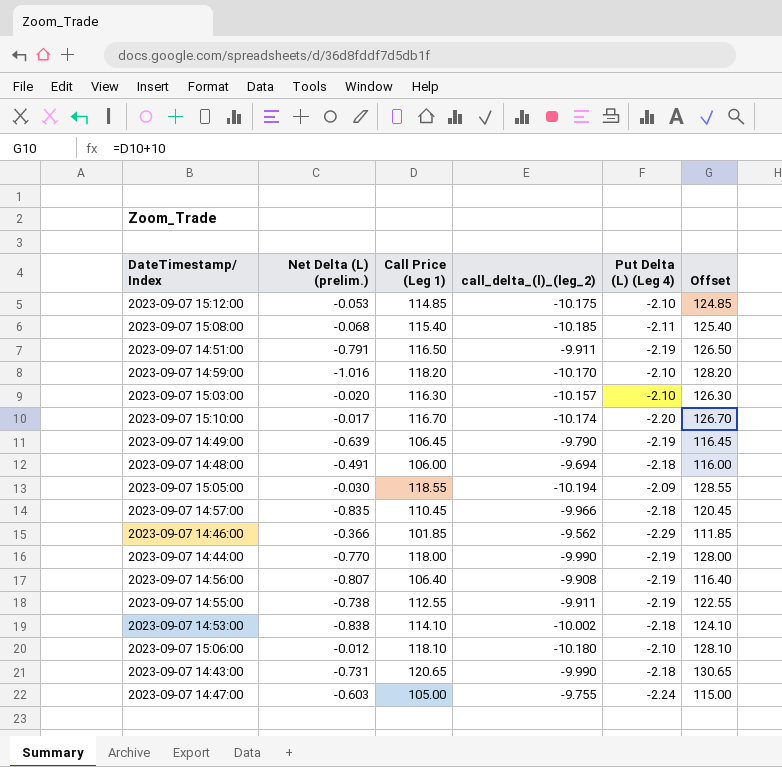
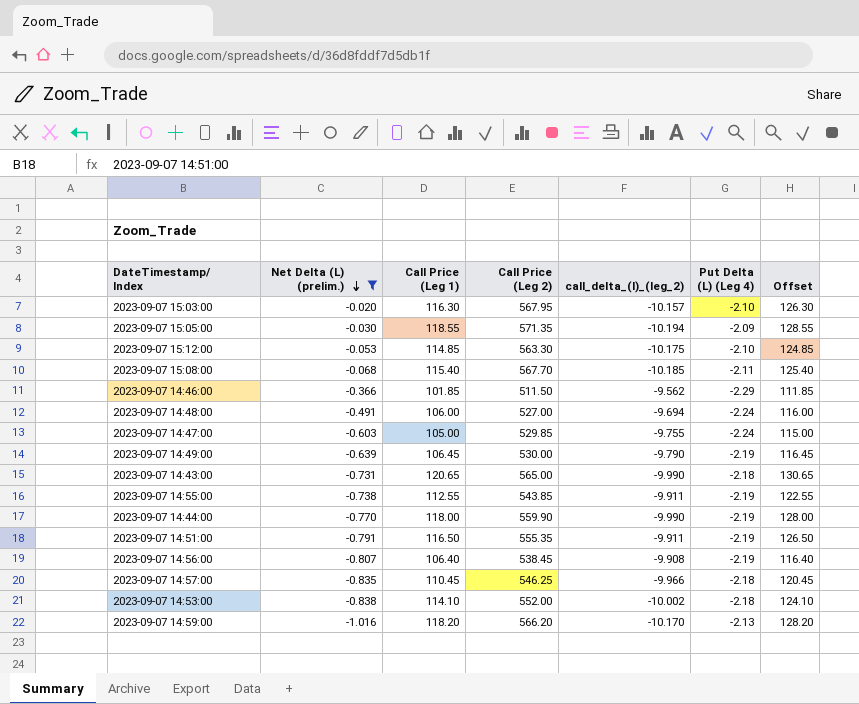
filter: none -> Net Delta (L) (prelim.) <= -0.020
row order: none -> Net Delta (L) (prelim.) descending
column Call Price (Leg 2) | position: none -> 4
2023-09-07 14:48:00 | Put Delta (L) (Leg 4): -2.18 -> -2.24
2023-09-07 14:59:00 | Put Delta (L) (Leg 4): -2.10 -> -2.13

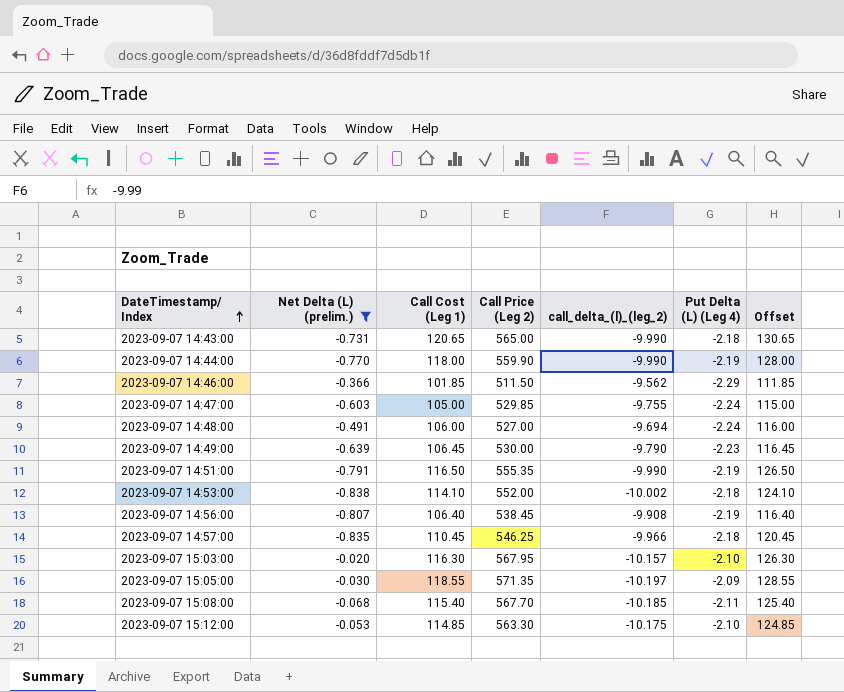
row order: Net Delta (L) (prelim.) descending -> DateTimestamp/ Index ascending
column name: Call Price (Leg 1) -> Call Cost (Leg 1)
row 2023-09-07 14:55:00: -0.738 | 112.55 | 543.85 | -9.911 | -2.19 | 122.55 -> none
row 2023-09-07 14:59:00: -1.016 | 118.20 | 566.20 | -10.170 | -2.13 | 128.20 -> none
2023-09-07 14:49:00 | Put Delta (L) (Leg 4): -2.19 -> -2.23
2023-09-07 14:51:00 | call_delta_(l)_(leg_2): -9.911 -> -9.990
2023-09-07 15:05:00 | call_delta_(l)_(leg_2): -10.194 -> -10.197

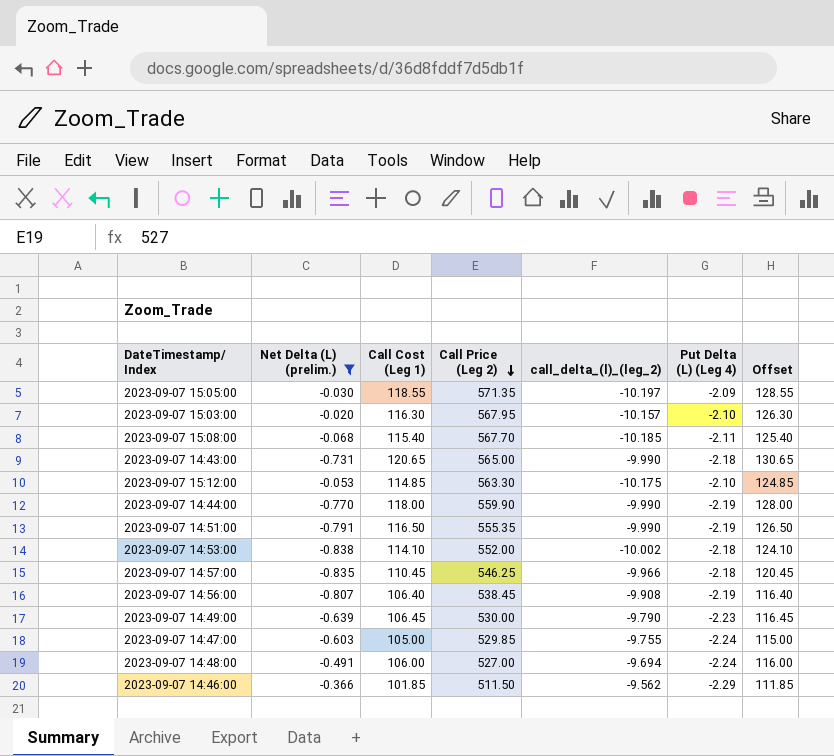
row order: DateTimestamp/ Index ascending -> Call Price (Leg 2) descending

